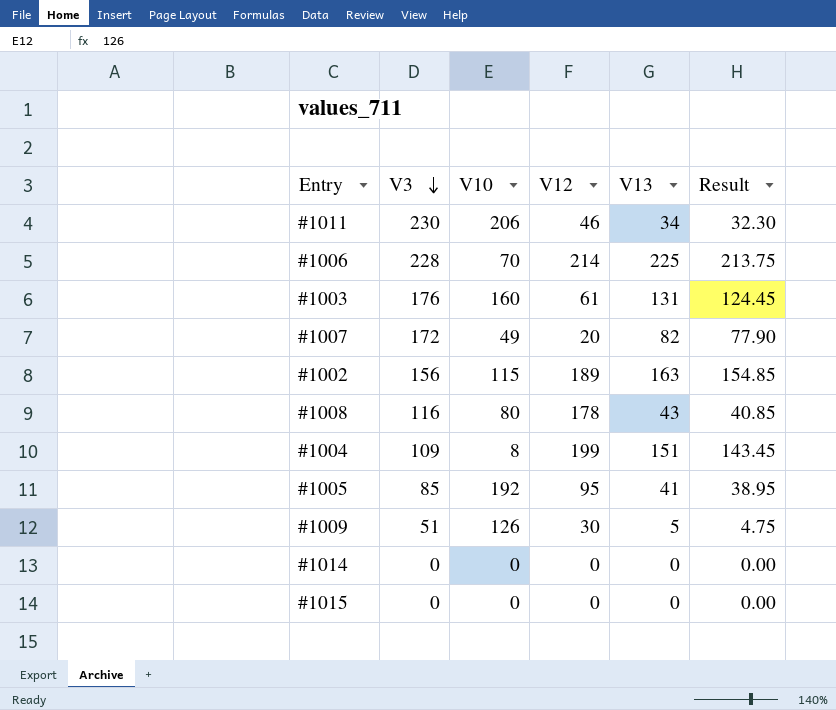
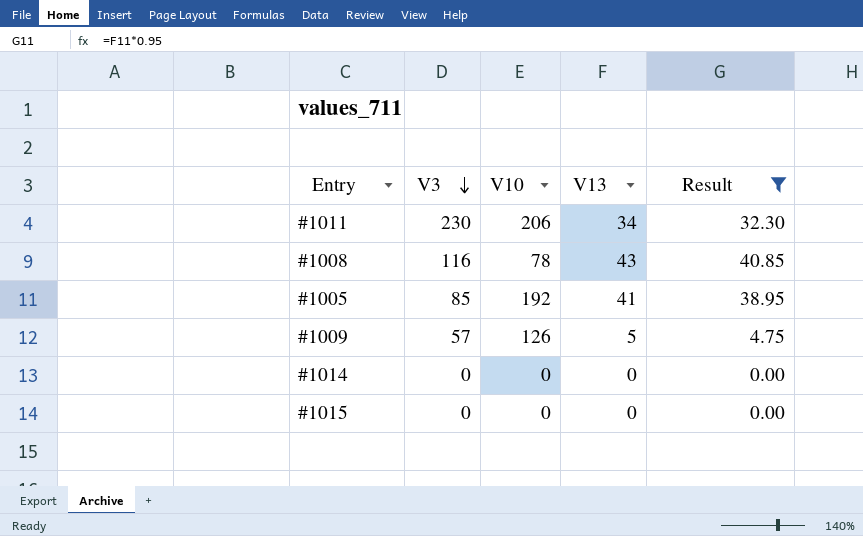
filter: none -> Result <= 40.85
column V12 | position: 4 -> none
#1008 | V10: 80 -> 78
#1009 | V3: 51 -> 57

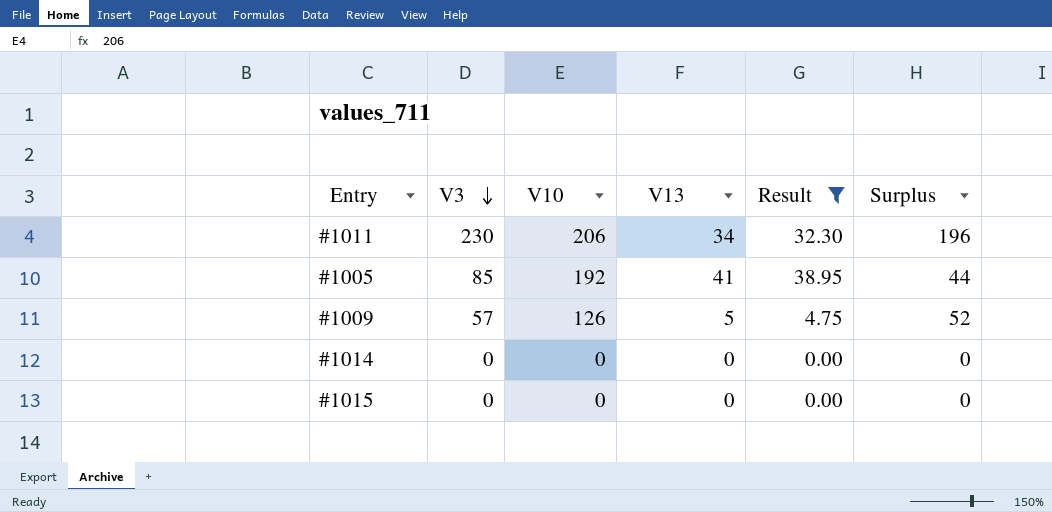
column Surplus | formula: none -> [V3] - [V13]
row #1008: 116 | 78 | 43 | 40.85 -> none

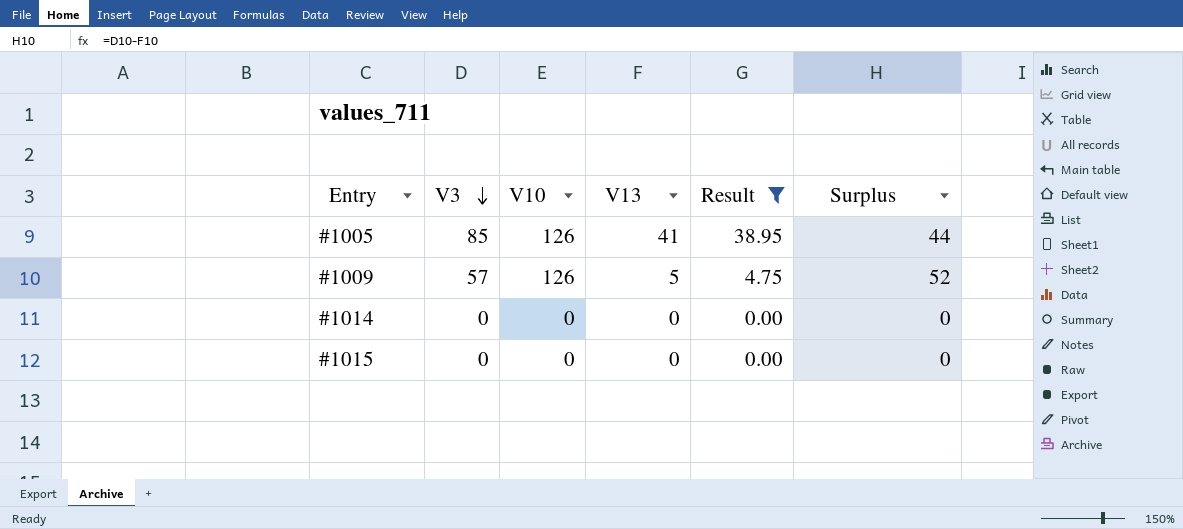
row #1011: 230 | 206 | 34 | 32.30 | 196 -> none
#1005 | V10: 192 -> 126

